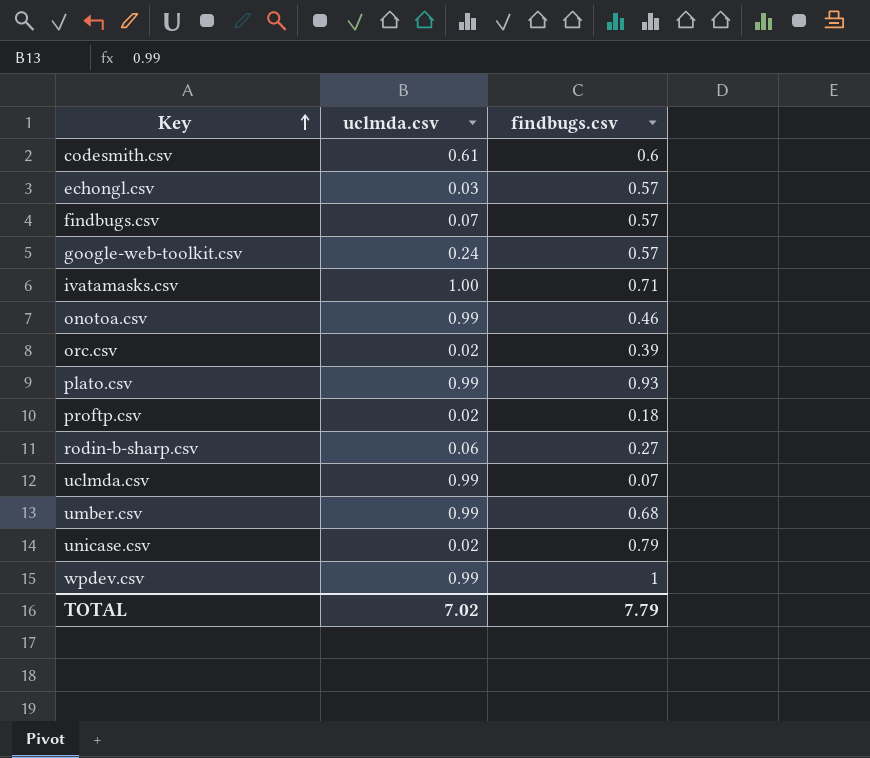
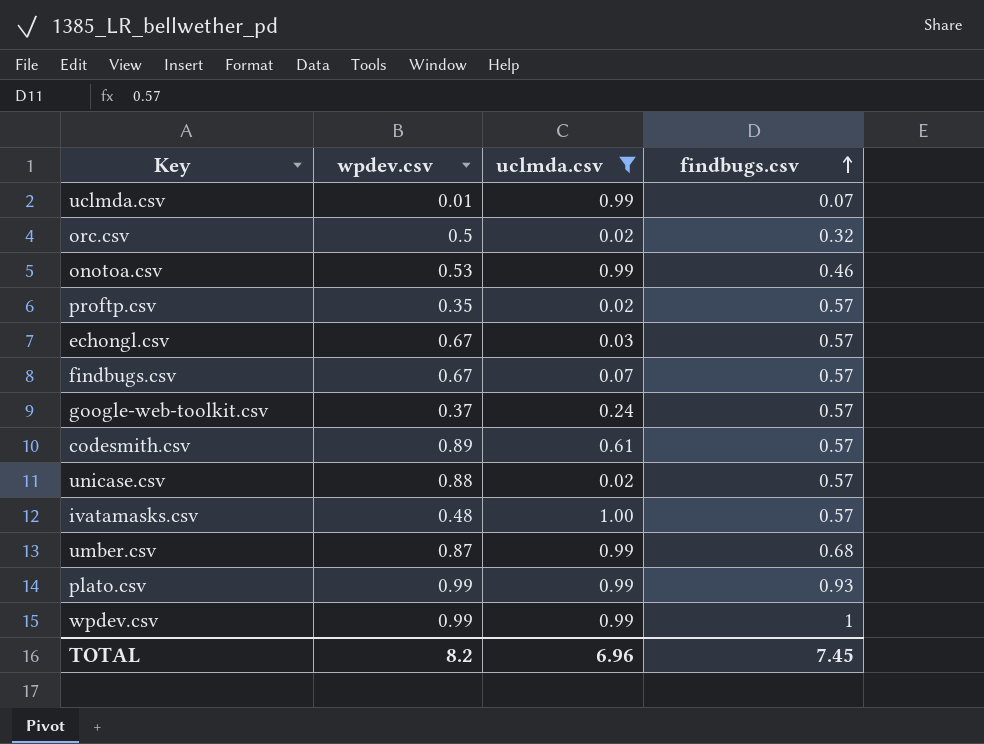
filter: none -> uclmda.csv != 0.06
row order: Key ascending -> findbugs.csv ascending
column wpdev.csv | position: none -> 2
orc.csv | findbugs.csv: 0.39 -> 0.32
proftp.csv | findbugs.csv: 0.18 -> 0.57
codesmith.csv | findbugs.csv: 0.6 -> 0.57
unicase.csv | findbugs.csv: 0.79 -> 0.57
ivatamasks.csv | findbugs.csv: 0.71 -> 0.57
TOTAL | uclmda.csv: 7.02 -> 6.96
TOTAL | findbugs.csv: 7.79 -> 7.45

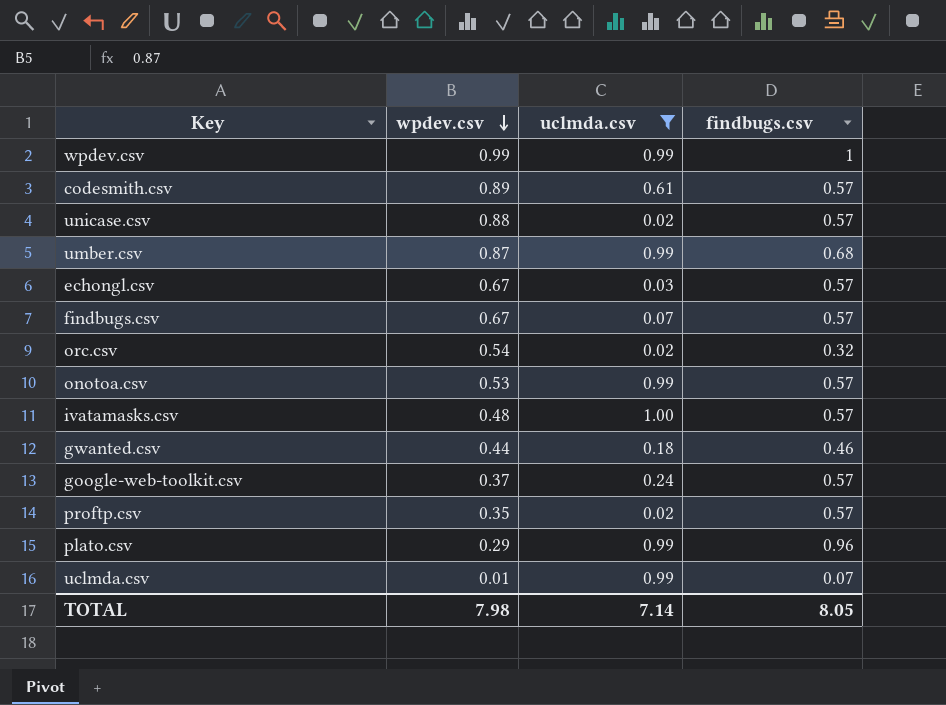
row order: findbugs.csv ascending -> wpdev.csv descending
orc.csv | wpdev.csv: 0.5 -> 0.54
onotoa.csv | findbugs.csv: 0.46 -> 0.57
row gwanted.csv: none -> 0.44 | 0.18 | 0.46
plato.csv | wpdev.csv: 0.99 -> 0.29
plato.csv | findbugs.csv: 0.93 -> 0.96
TOTAL | wpdev.csv: 8.2 -> 7.98
TOTAL | uclmda.csv: 6.96 -> 7.14
TOTAL | findbugs.csv: 7.45 -> 8.05

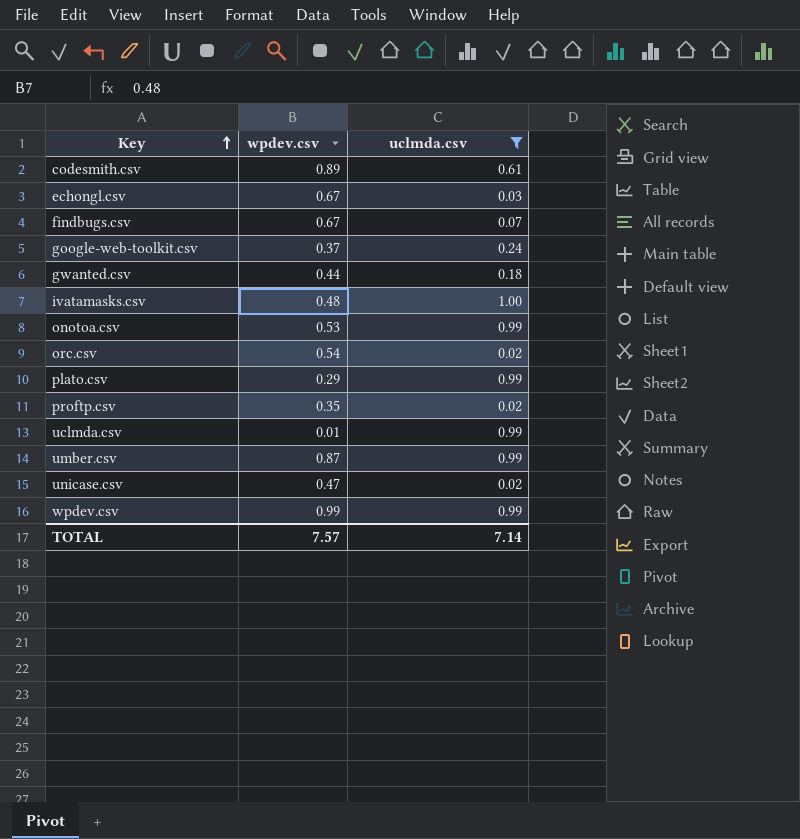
row order: wpdev.csv descending -> Key ascending
column findbugs.csv | position: 4 -> none
unicase.csv | wpdev.csv: 0.88 -> 0.47
TOTAL | wpdev.csv: 7.98 -> 7.57

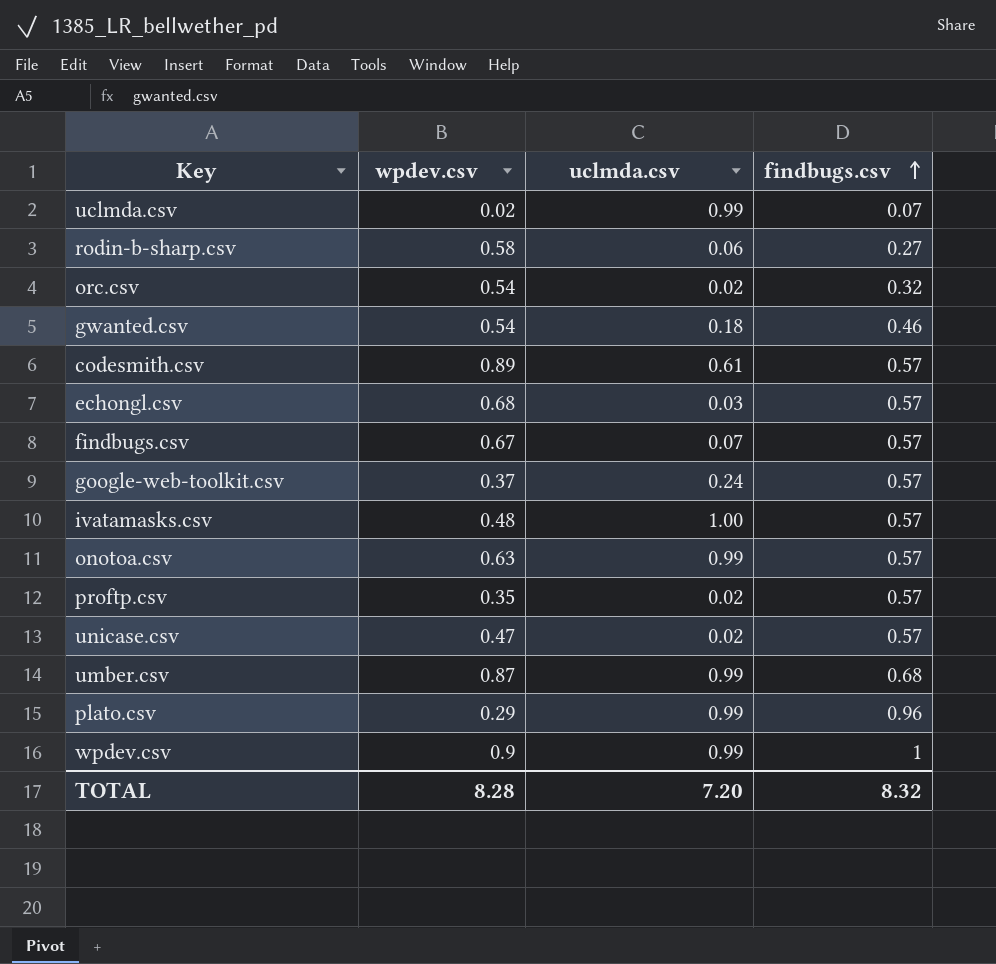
filter: uclmda.csv != 0.06 -> none
row order: Key ascending -> findbugs.csv ascending
column findbugs.csv | position: none -> 4
uclmda.csv | wpdev.csv: 0.01 -> 0.02
gwanted.csv | wpdev.csv: 0.44 -> 0.54
echongl.csv | wpdev.csv: 0.67 -> 0.68
onotoa.csv | wpdev.csv: 0.53 -> 0.63
wpdev.csv | wpdev.csv: 0.99 -> 0.9
TOTAL | wpdev.csv: 7.57 -> 8.28
TOTAL | uclmda.csv: 7.14 -> 7.20

